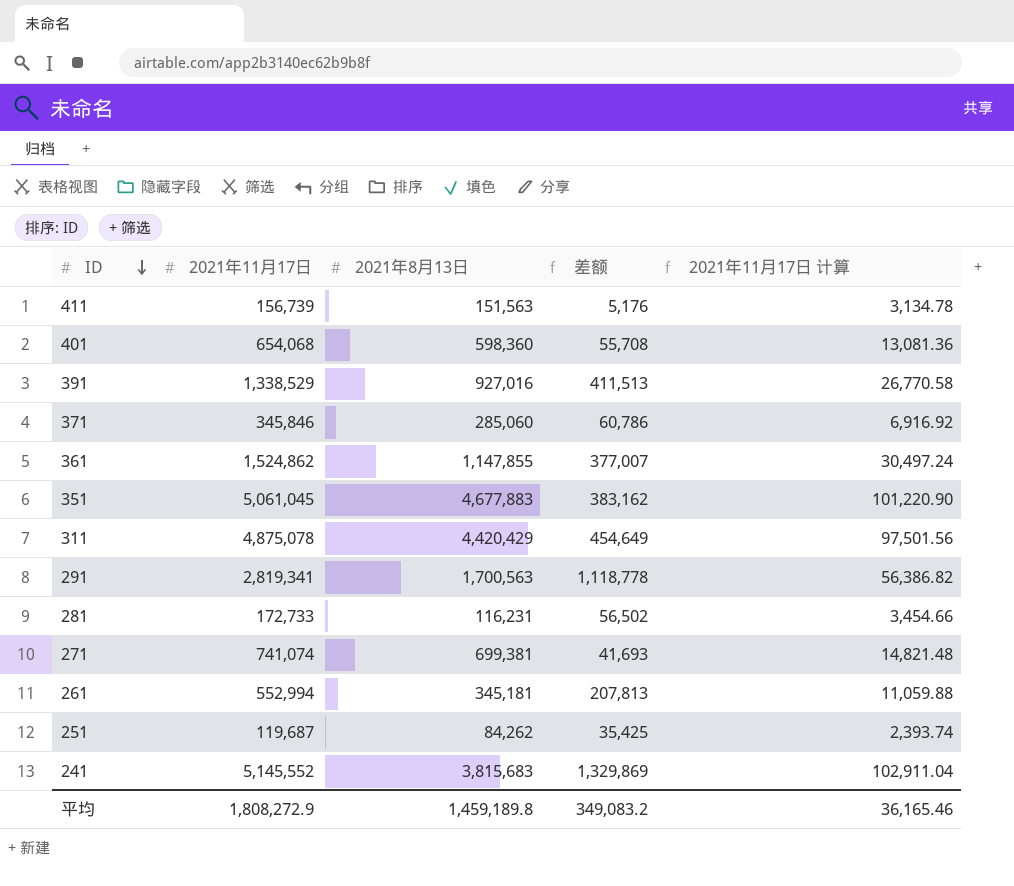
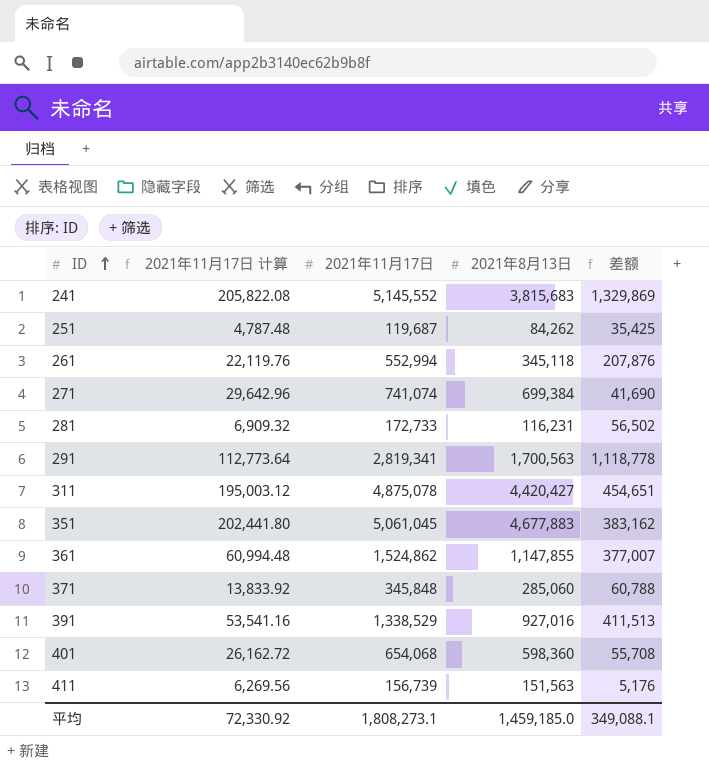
row order: ID descending -> ID ascending
column 2021年11月17日 计算 | formula: [2021年11月17日] * 0.02 -> [2021年11月17日] * 0.04
column 2021年11月17日 计算 | position: 5 -> 2
261 | 2021年8月13日: 345,181 -> 345,118
261 | 差额: 207,813 -> 207,876
271 | 2021年8月13日: 699,381 -> 699,384
271 | 差额: 41,693 -> 41,690
311 | 2021年8月13日: 4,420,429 -> 4,420,427
311 | 差额: 454,649 -> 454,651
371 | 2021年11月17日: 345,846 -> 345,848
371 | 差额: 60,786 -> 60,788
平均 | 2021年11月17日 计算: 36,165.46 -> 72,330.92
平均 | 2021年11月17日: 1,808,272.9 -> 1,808,273.1
平均 | 2021年8月13日: 1,459,189.8 -> 1,459,185.0
平均 | 差额: 349,083.2 -> 349,088.1

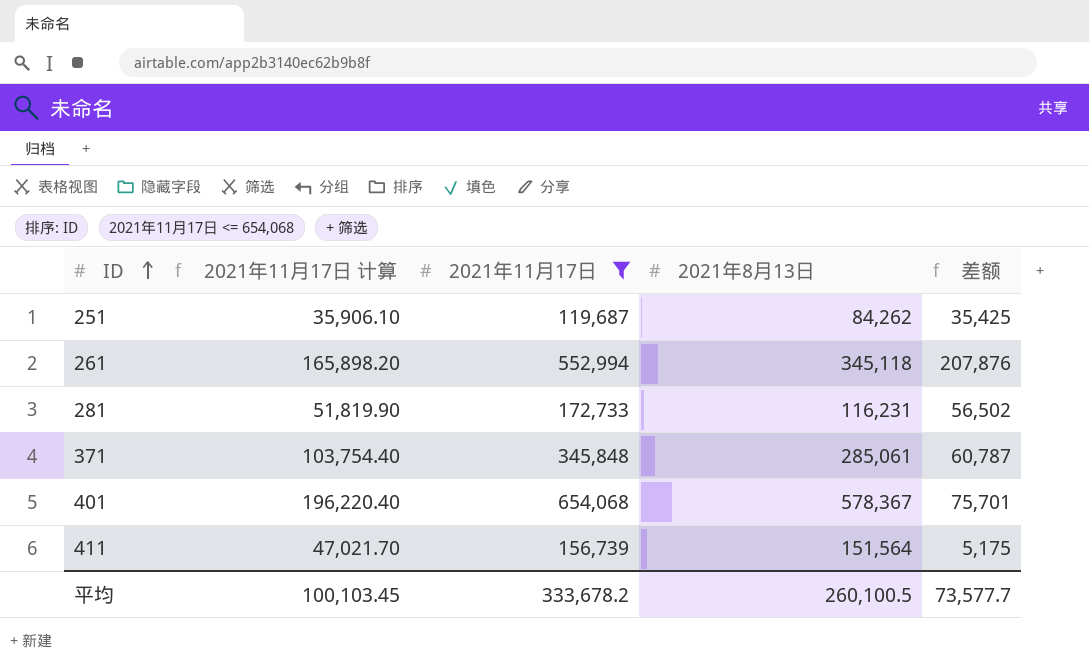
filter: none -> 2021年11月17日 <= 654,068
column 2021年11月17日 计算 | formula: [2021年11月17日] * 0.04 -> [2021年11月17日] * 0.3
371 | 2021年8月13日: 285,060 -> 285,061
371 | 差额: 60,788 -> 60,787
401 | 2021年8月13日: 598,360 -> 578,367
401 | 差额: 55,708 -> 75,701
411 | 2021年8月13日: 151,563 -> 151,564
411 | 差额: 5,176 -> 5,175
平均 | 2021年11月17日 计算: 72,330.92 -> 100,103.45
平均 | 2021年11月17日: 1,808,273.1 -> 333,678.2
平均 | 2021年8月13日: 1,459,185.0 -> 260,100.5
平均 | 差额: 349,088.1 -> 73,577.7

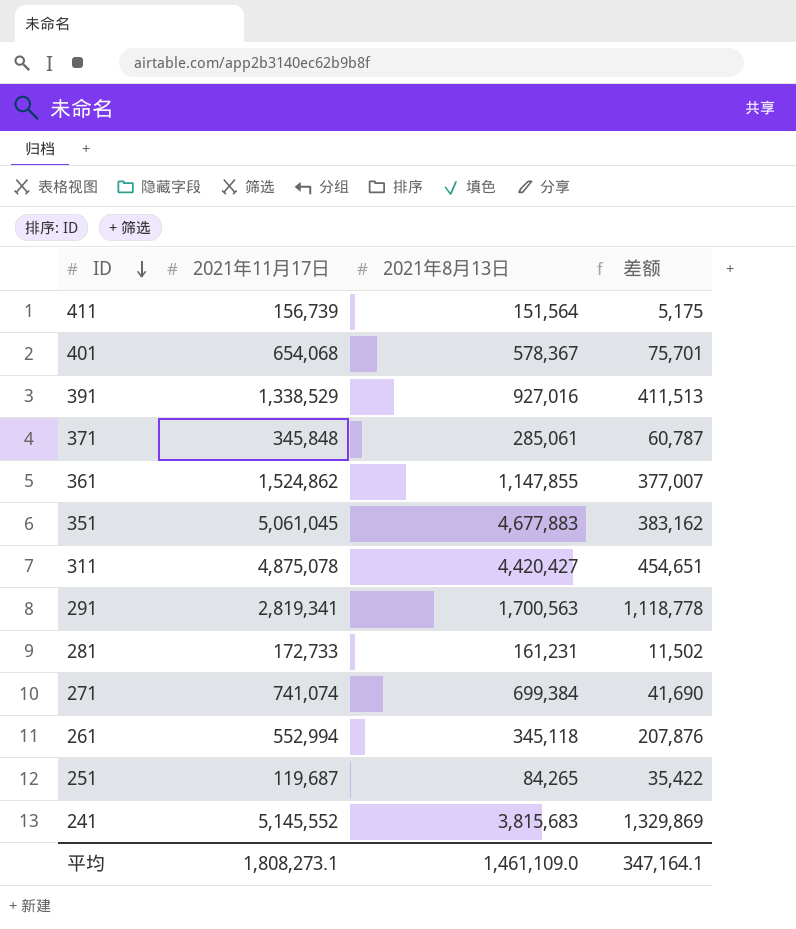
filter: 2021年11月17日 <= 654,068 -> none
row order: ID ascending -> ID descending
column 2021年11月17日 计算 | formula: [2021年11月17日] * 0.3 -> none
281 | 2021年8月13日: 116,231 -> 161,231
281 | 差额: 56,502 -> 11,502
251 | 2021年8月13日: 84,262 -> 84,265
251 | 差额: 35,425 -> 35,422
平均 | 2021年11月17日: 333,678.2 -> 1,808,273.1
平均 | 2021年8月13日: 260,100.5 -> 1,461,109.0
平均 | 差额: 73,577.7 -> 347,164.1

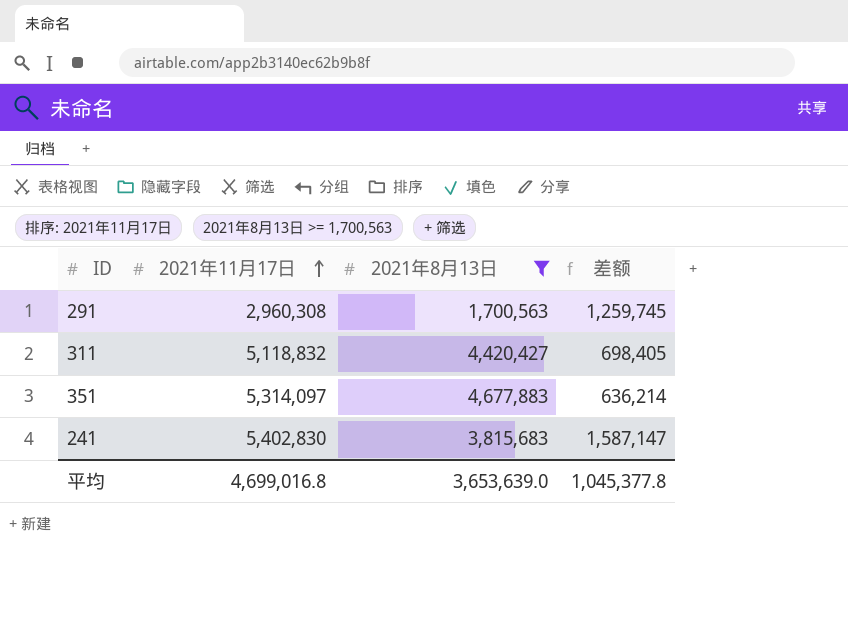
filter: none -> 2021年8月13日 >= 1,700,563
row order: ID descending -> 2021年11月17日 ascending
291 | 2021年11月17日: 2,819,341 -> 2,960,308
291 | 差额: 1,118,778 -> 1,259,745
311 | 2021年11月17日: 4,875,078 -> 5,118,832
311 | 差额: 454,651 -> 698,405
351 | 2021年11月17日: 5,061,045 -> 5,314,097
351 | 差额: 383,162 -> 636,214
241 | 2021年11月17日: 5,145,552 -> 5,402,830
241 | 差额: 1,329,869 -> 1,587,147
平均 | 2021年11月17日: 1,808,273.1 -> 4,699,016.8
平均 | 2021年8月13日: 1,461,109.0 -> 3,653,639.0
平均 | 差额: 347,164.1 -> 1,045,377.8

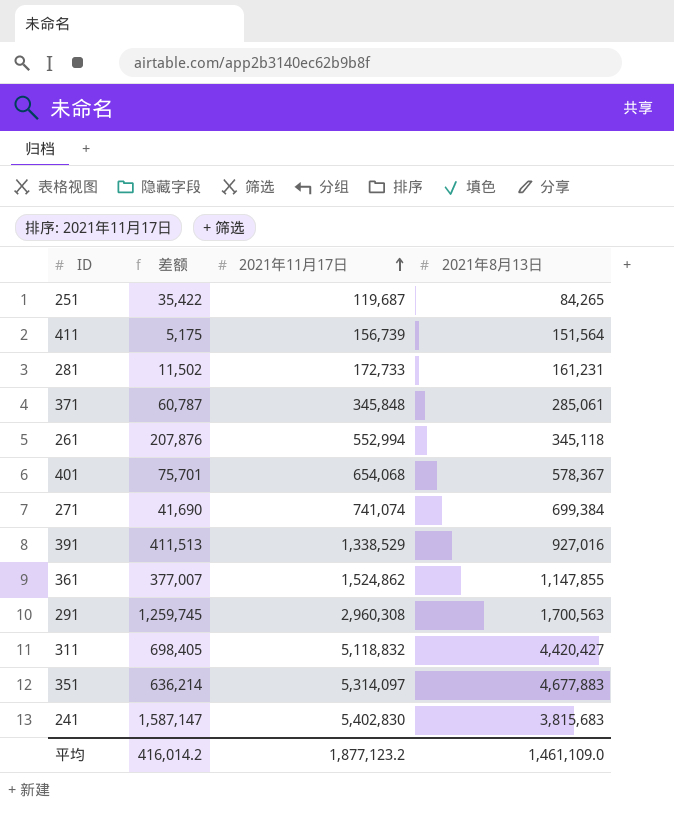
filter: 2021年8月13日 >= 1,700,563 -> none
column 差额 | position: 4 -> 2
平均 | 差额: 1,045,377.8 -> 416,014.2
平均 | 2021年11月17日: 4,699,016.8 -> 1,877,123.2
平均 | 2021年8月13日: 3,653,639.0 -> 1,461,109.0

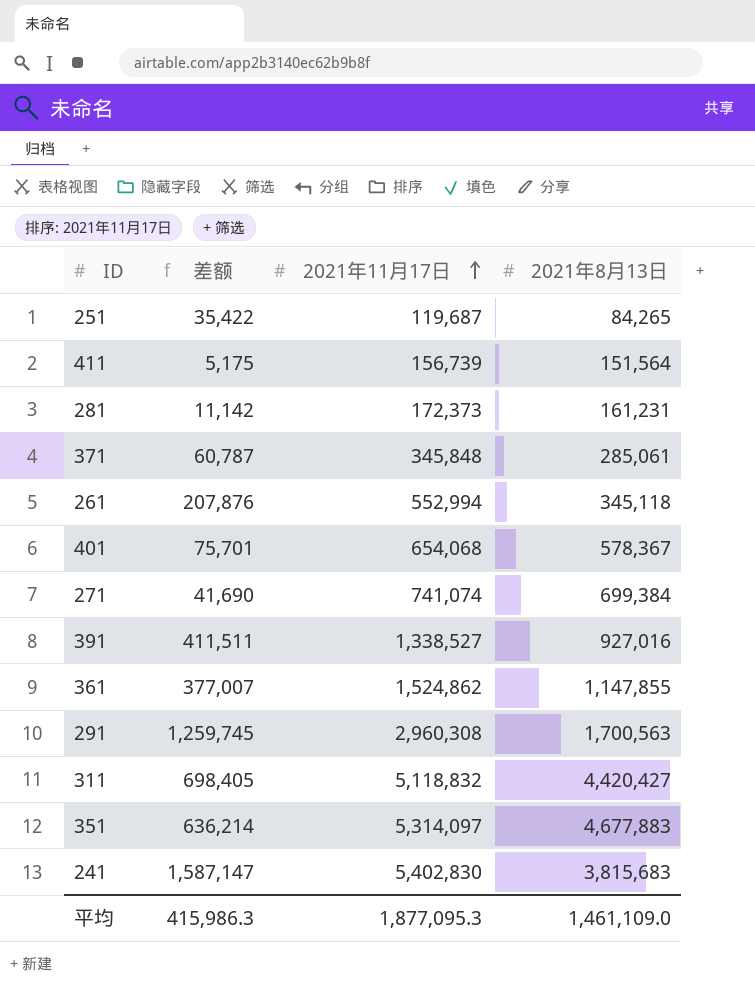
281 | 差额: 11,502 -> 11,142
281 | 2021年11月17日: 172,733 -> 172,373
391 | 差额: 411,513 -> 411,511
391 | 2021年11月17日: 1,338,529 -> 1,338,527
平均 | 差额: 416,014.2 -> 415,986.3
平均 | 2021年11月17日: 1,877,123.2 -> 1,877,095.3

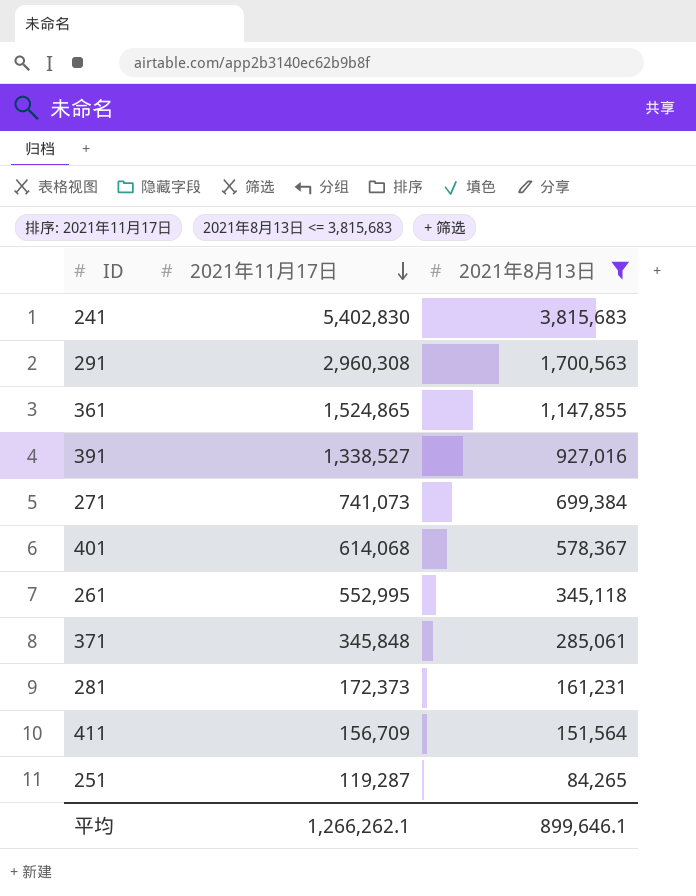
filter: none -> 2021年8月13日 <= 3,815,683
row order: 2021年11月17日 ascending -> 2021年11月17日 descending
column 差额 | formula: [2021年11月17日] - [2021年8月13日] -> none
361 | 2021年11月17日: 1,524,862 -> 1,524,865
271 | 2021年11月17日: 741,074 -> 741,073
401 | 2021年11月17日: 654,068 -> 614,068
261 | 2021年11月17日: 552,994 -> 552,995
411 | 2021年11月17日: 156,739 -> 156,709
251 | 2021年11月17日: 119,687 -> 119,287
平均 | 2021年11月17日: 1,877,095.3 -> 1,266,262.1
平均 | 2021年8月13日: 1,461,109.0 -> 899,646.1

